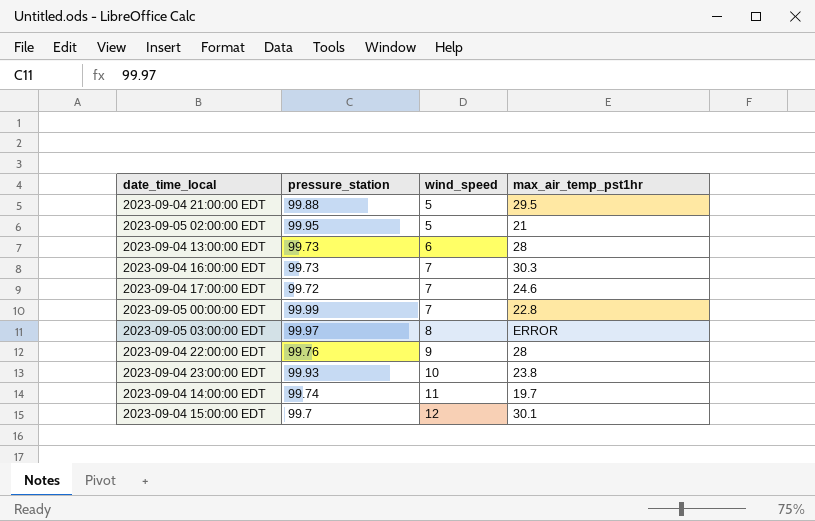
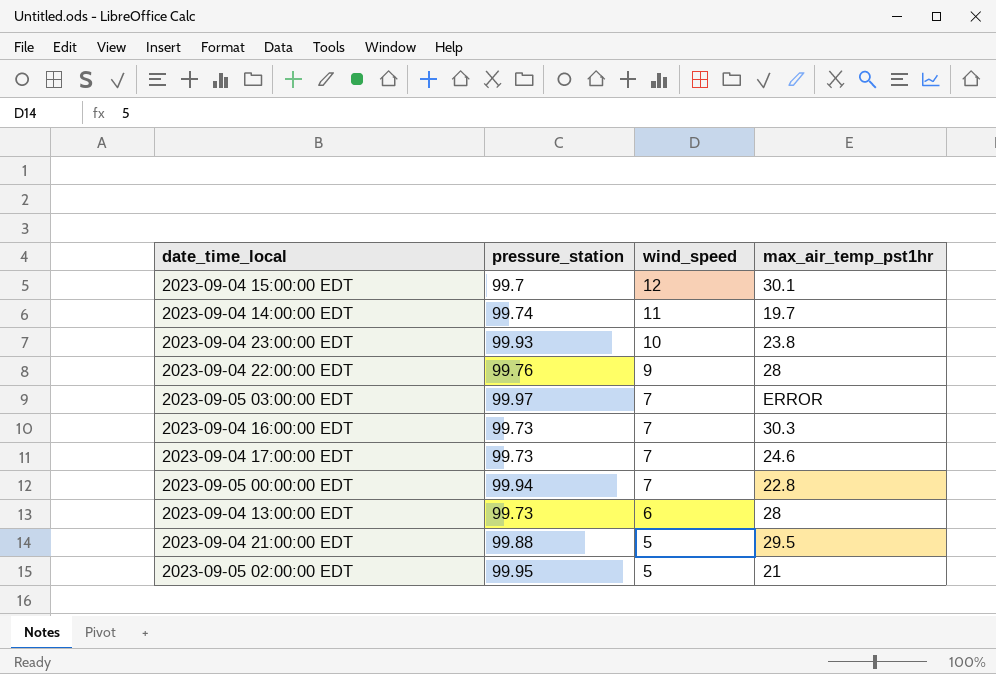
row order: wind_speed ascending -> wind_speed descending
2023-09-05 03:00:00 EDT | wind_speed: 8 -> 7
2023-09-04 17:00:00 EDT | pressure_station: 99.72 -> 99.73
2023-09-05 00:00:00 EDT | pressure_station: 99.99 -> 99.94

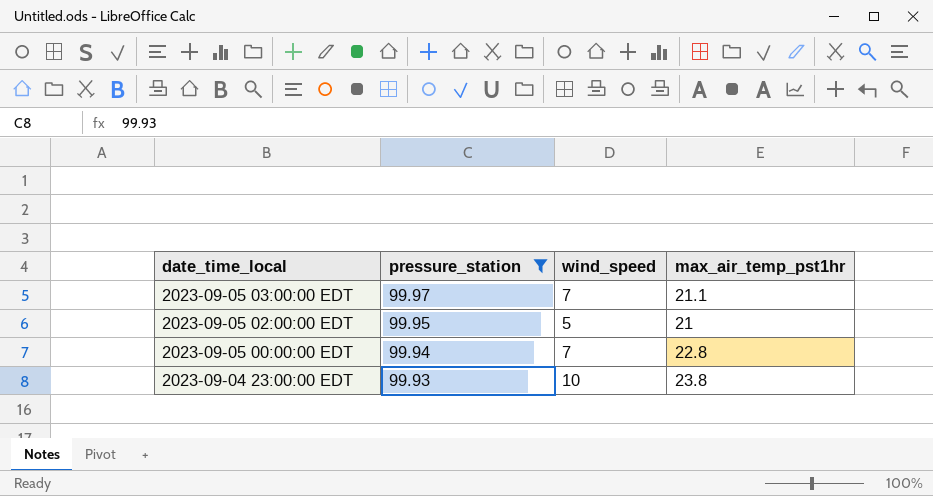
filter: none -> pressure_station >= 99.93
row order: wind_speed descending -> date_time_local descending
2023-09-05 03:00:00 EDT | max_air_temp_pst1hr: ERROR -> 21.1

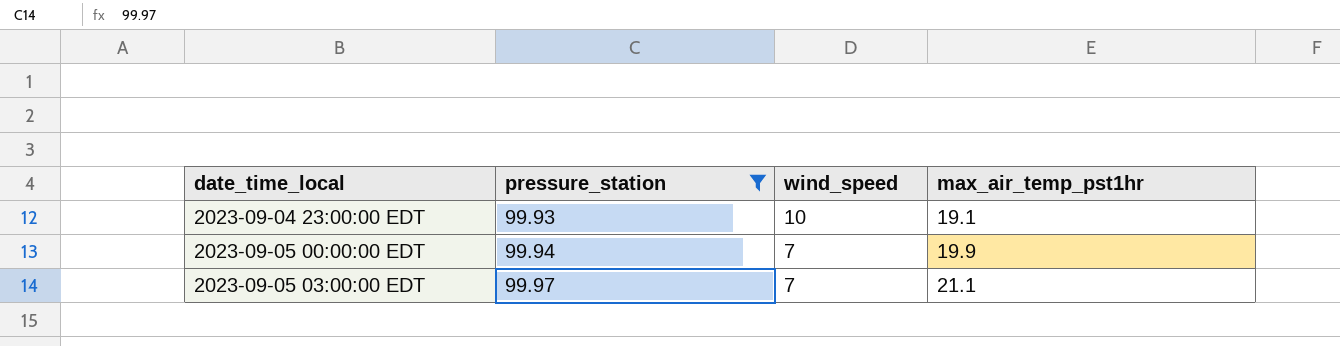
row order: date_time_local descending -> date_time_local ascending
row 2023-09-05 02:00:00 EDT: 99.95 | 5 | 21 -> none
2023-09-04 23:00:00 EDT | max_air_temp_pst1hr: 23.8 -> 19.1
2023-09-05 00:00:00 EDT | max_air_temp_pst1hr: 22.8 -> 19.9

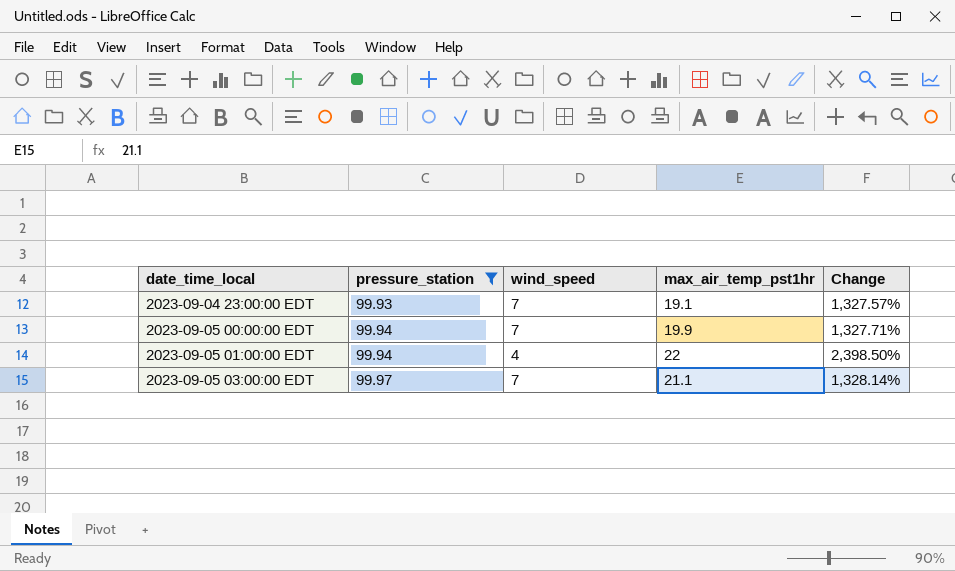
column Change | formula: none -> ([pressure_station] - [wind_speed]) / [wind_speed]
2023-09-04 23:00:00 EDT | wind_speed: 10 -> 7
row 2023-09-05 01:00:00 EDT: none -> 99.94 | 4 | 22 | 2,398.50%

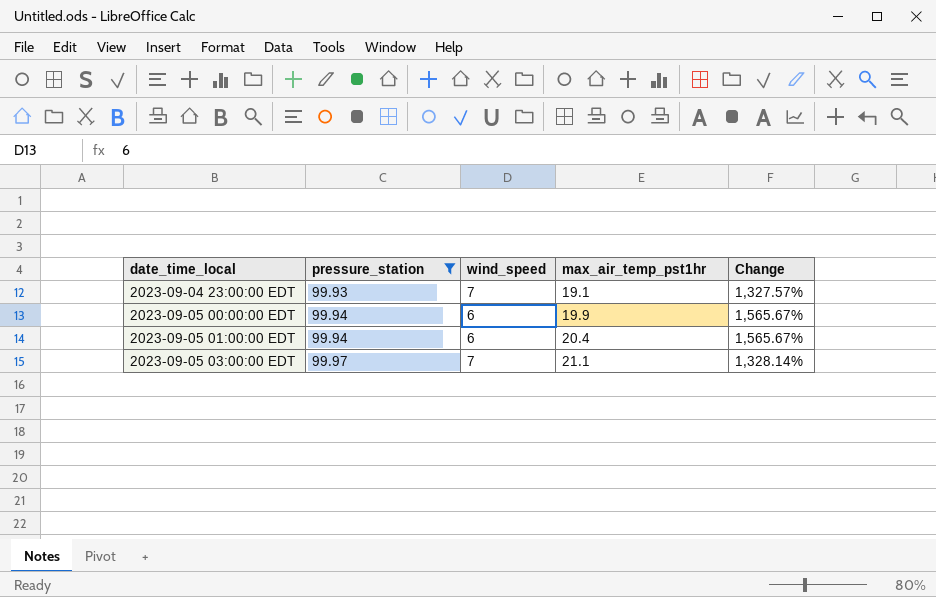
2023-09-05 00:00:00 EDT | wind_speed: 7 -> 6
2023-09-05 00:00:00 EDT | Change: 1,327.71% -> 1,565.67%
2023-09-05 01:00:00 EDT | wind_speed: 4 -> 6
2023-09-05 01:00:00 EDT | max_air_temp_pst1hr: 22 -> 20.4
2023-09-05 01:00:00 EDT | Change: 2,398.50% -> 1,565.67%

